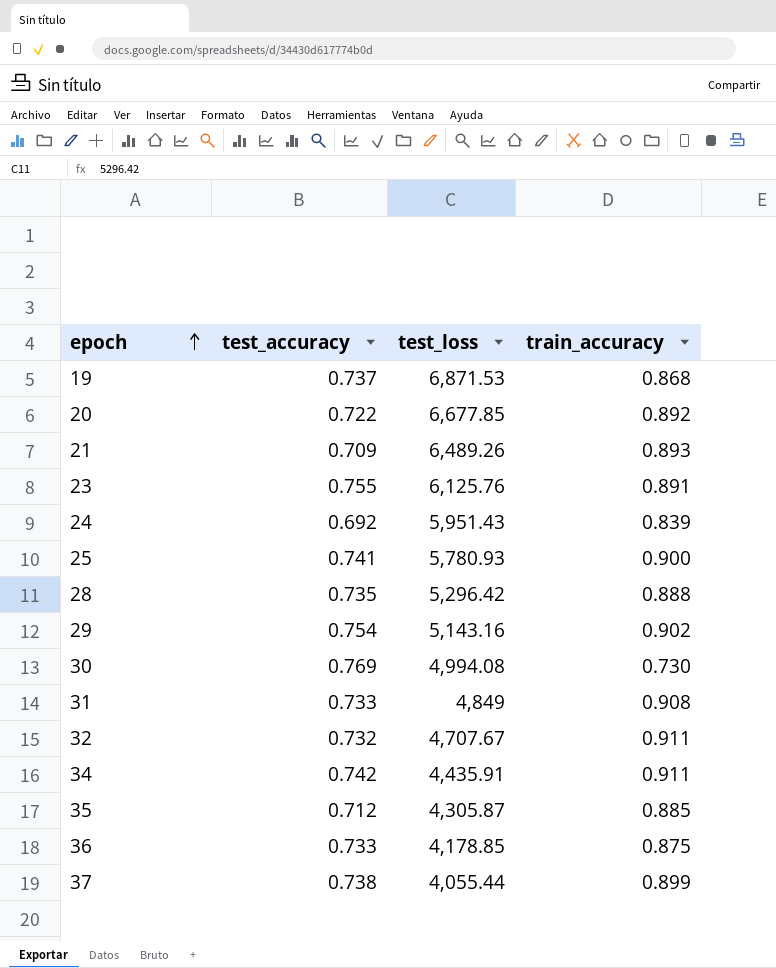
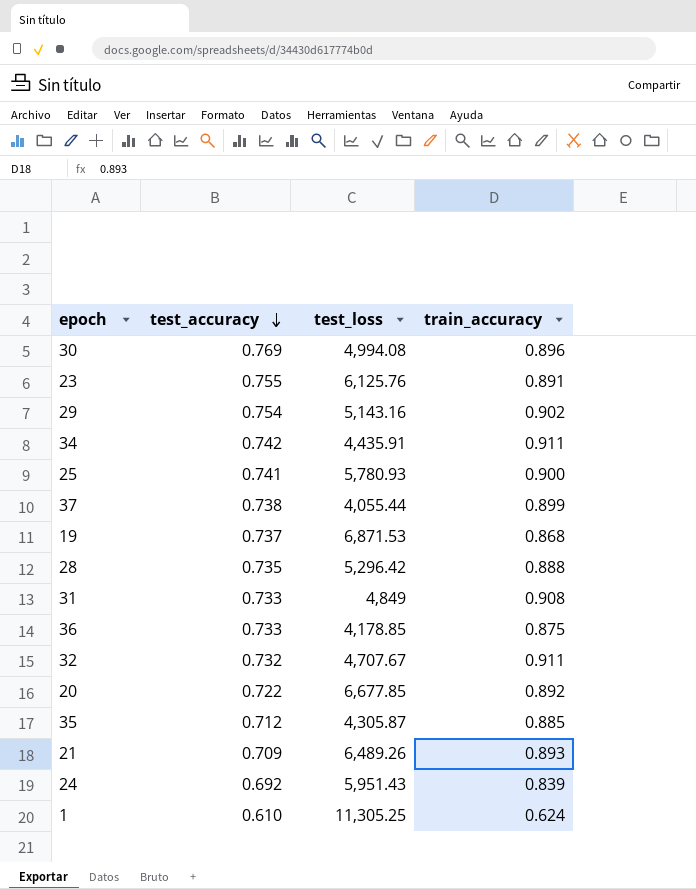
row order: epoch ascending -> test_accuracy descending
30 | train_accuracy: 0.730 -> 0.896
row 1: none -> 0.610 | 11,305.25 | 0.624

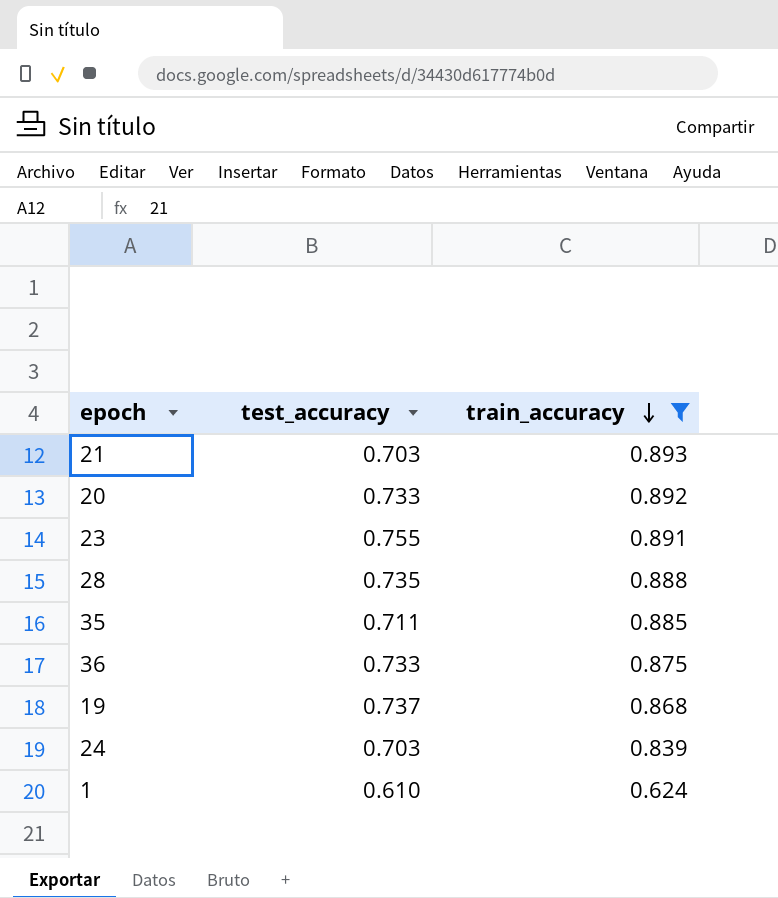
filter: none -> train_accuracy <= 0.893
row order: test_accuracy descending -> train_accuracy descending
column test_loss | position: 3 -> none
21 | test_accuracy: 0.709 -> 0.703
20 | test_accuracy: 0.722 -> 0.733
35 | test_accuracy: 0.712 -> 0.711
24 | test_accuracy: 0.692 -> 0.703

